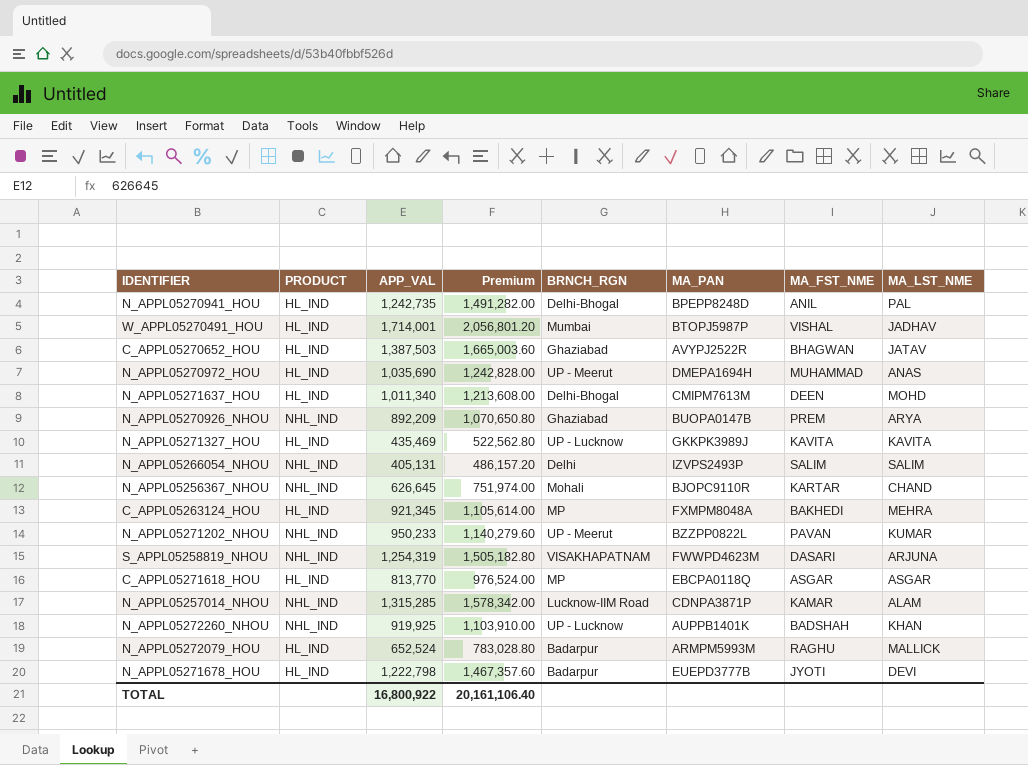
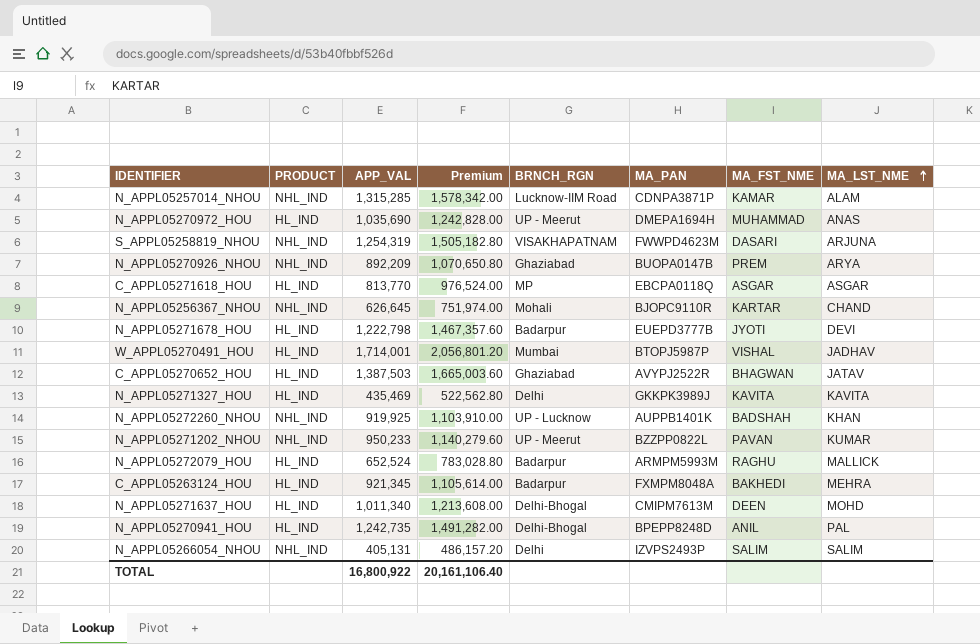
row order: none -> MA_LST_NME ascending
N_APPL05271327_HOU | BRNCH_RGN: UP - Lucknow -> Delhi
C_APPL05263124_HOU | BRNCH_RGN: MP -> Badarpur

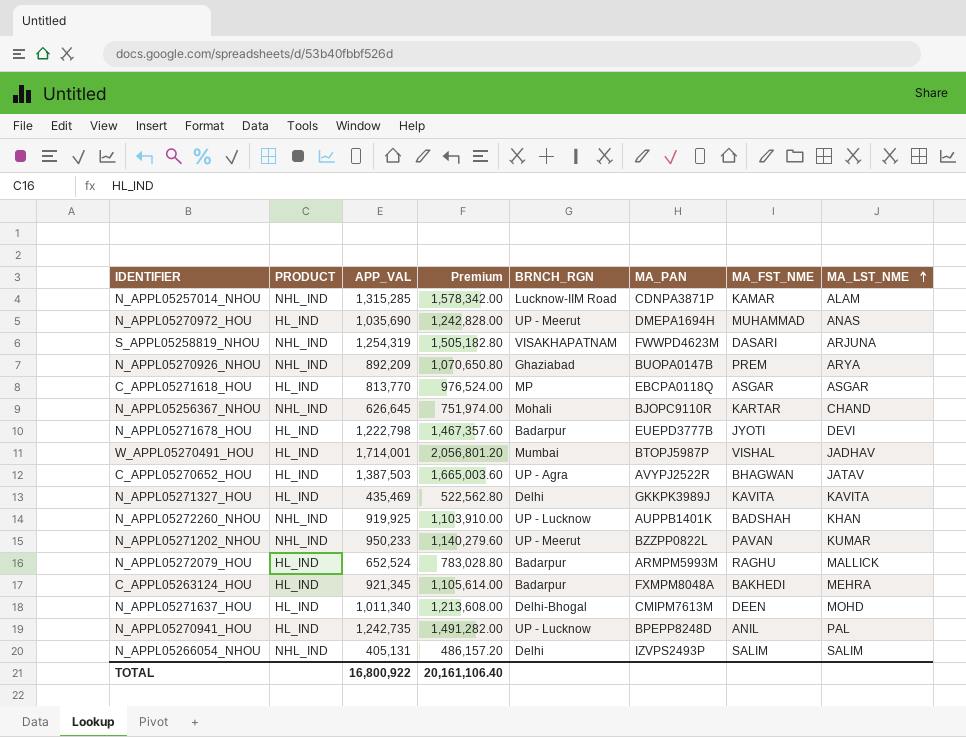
C_APPL05270652_HOU | BRNCH_RGN: Ghaziabad -> UP - Agra
N_APPL05270941_HOU | BRNCH_RGN: Delhi-Bhogal -> UP - Lucknow

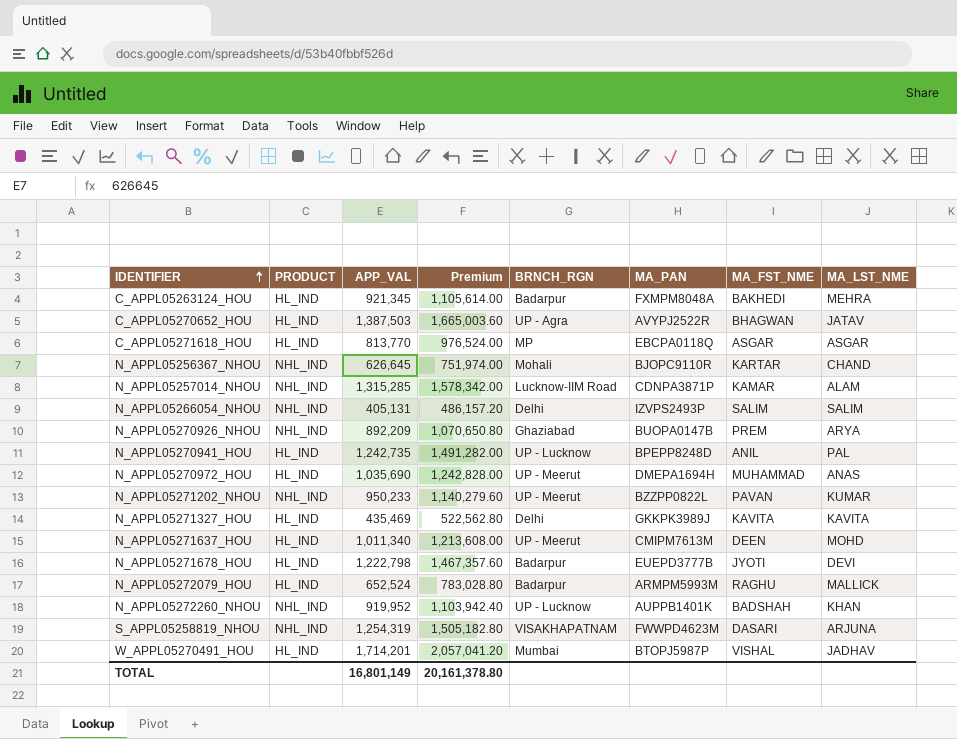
row order: MA_LST_NME ascending -> IDENTIFIER ascending
N_APPL05271637_HOU | BRNCH_RGN: Delhi-Bhogal -> UP - Meerut
N_APPL05272260_NHOU | APP_VAL: 919,925 -> 919,952
N_APPL05272260_NHOU | Premium: 1,103,910.00 -> 1,103,942.40
W_APPL05270491_HOU | APP_VAL: 1,714,001 -> 1,714,201
W_APPL05270491_HOU | Premium: 2,056,801.20 -> 2,057,041.20
TOTAL | APP_VAL: 16,800,922 -> 16,801,149
TOTAL | Premium: 20,161,106.40 -> 20,161,378.80

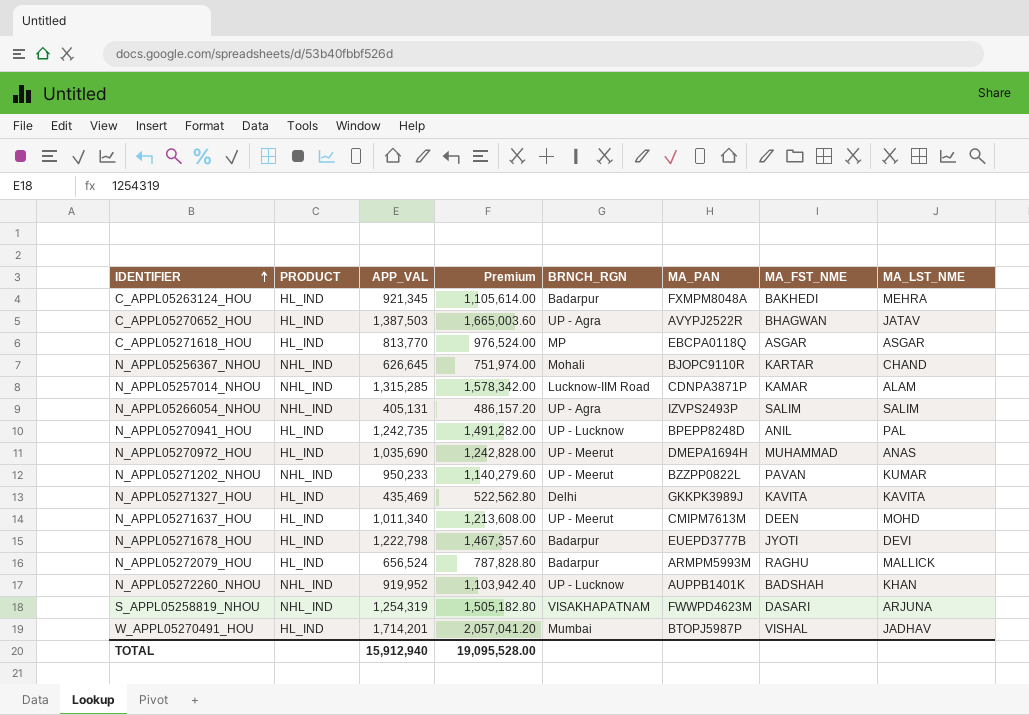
row N_APPL05270926_NHOU: NHL_IND | 892,209 | 1,070,650.80 | Ghaziabad | BUOPA0147B | PREM | ARYA -> none
N_APPL05266054_NHOU | BRNCH_RGN: Delhi -> UP - Agra
N_APPL05272079_HOU | APP_VAL: 652,524 -> 656,524
N_APPL05272079_HOU | Premium: 783,028.80 -> 787,828.80
TOTAL | APP_VAL: 16,801,149 -> 15,912,940
TOTAL | Premium: 20,161,378.80 -> 19,095,528.00

